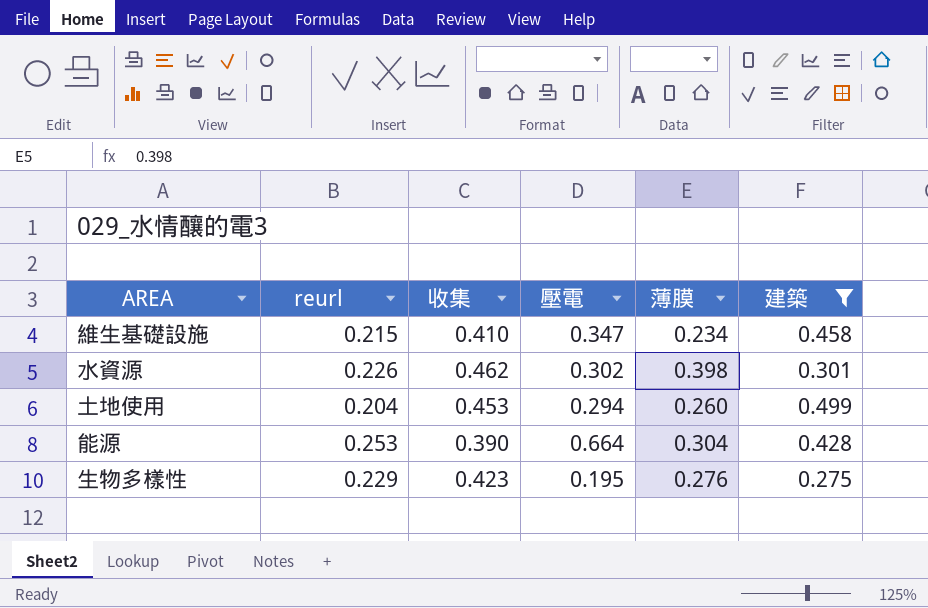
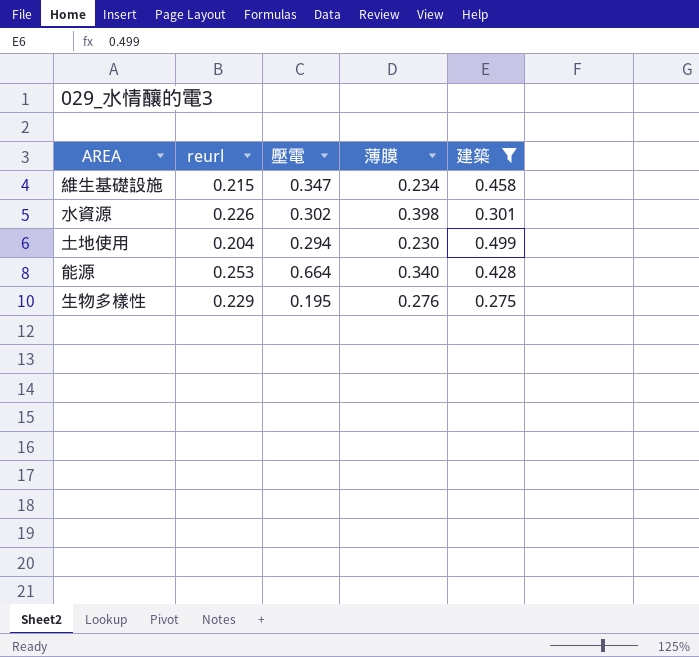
column 收集 | position: 3 -> none
土地使用 | 薄膜: 0.260 -> 0.230
能源 | 薄膜: 0.304 -> 0.340

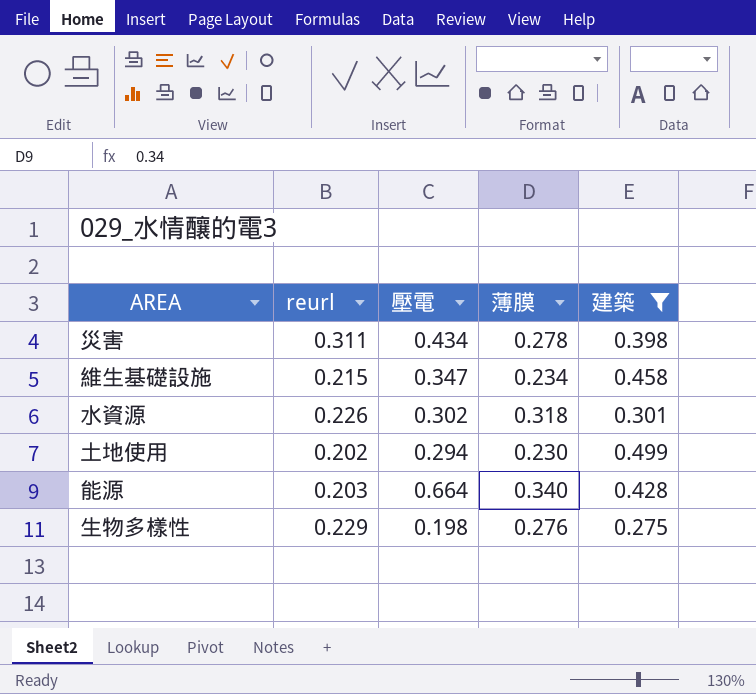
row 災害: none -> 0.311 | 0.434 | 0.278 | 0.398
水資源 | 薄膜: 0.398 -> 0.318
土地使用 | reurl: 0.204 -> 0.202
能源 | reurl: 0.253 -> 0.203
生物多樣性 | 壓電: 0.195 -> 0.198

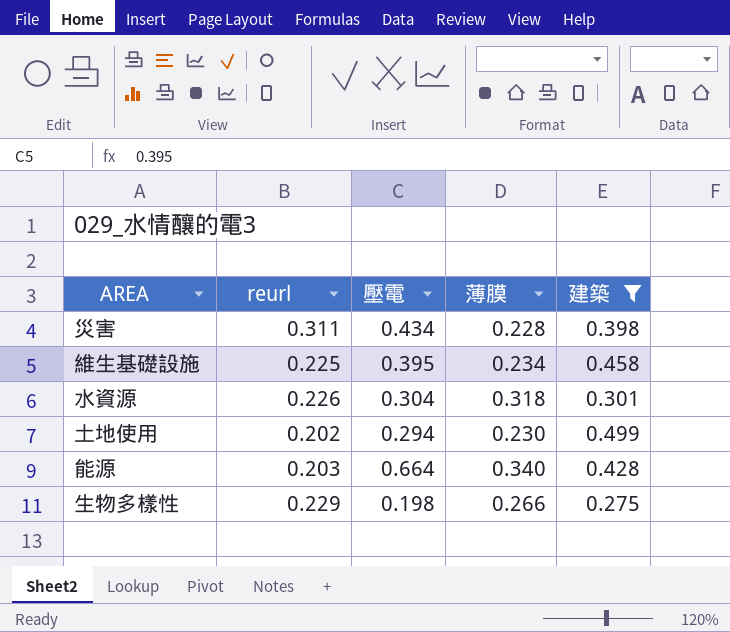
災害 | 薄膜: 0.278 -> 0.228
維生基礎設施 | reurl: 0.215 -> 0.225
維生基礎設施 | 壓電: 0.347 -> 0.395
水資源 | 壓電: 0.302 -> 0.304
生物多樣性 | 薄膜: 0.276 -> 0.266

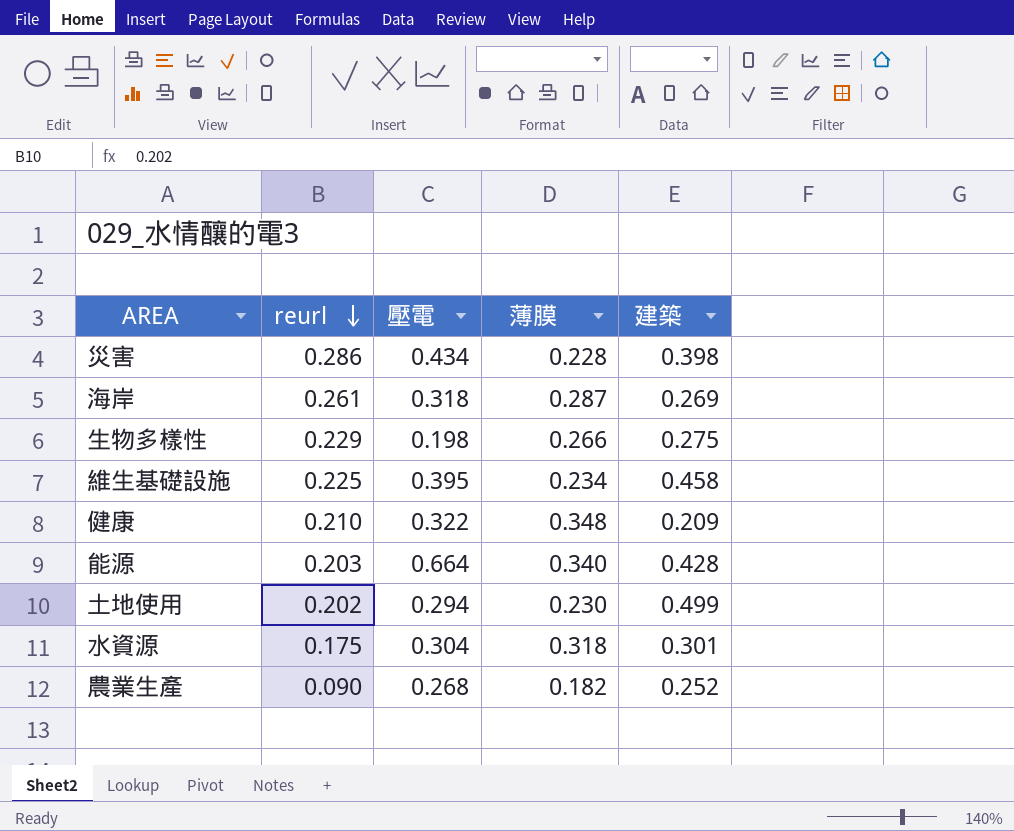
filter: 建築 >= 0.275 -> none
row order: none -> reurl descending
災害 | reurl: 0.311 -> 0.286
水資源 | reurl: 0.226 -> 0.175

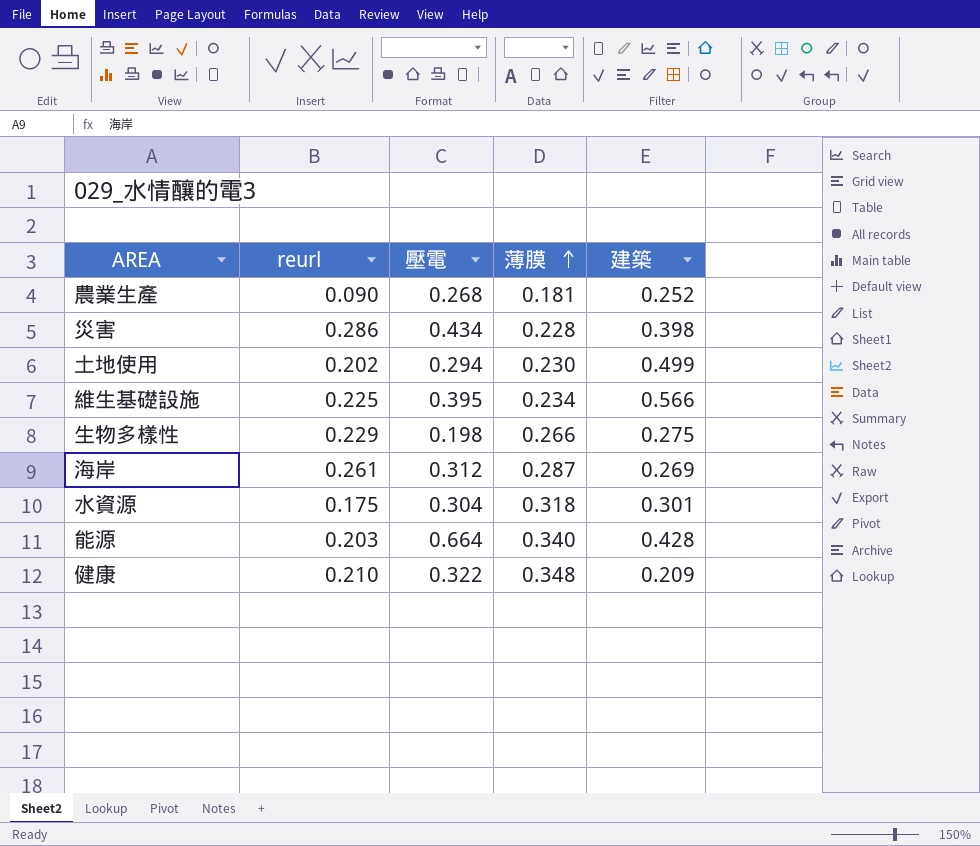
row order: reurl descending -> 薄膜 ascending
農業生產 | 薄膜: 0.182 -> 0.181
維生基礎設施 | 建築: 0.458 -> 0.566
海岸 | 壓電: 0.318 -> 0.312

